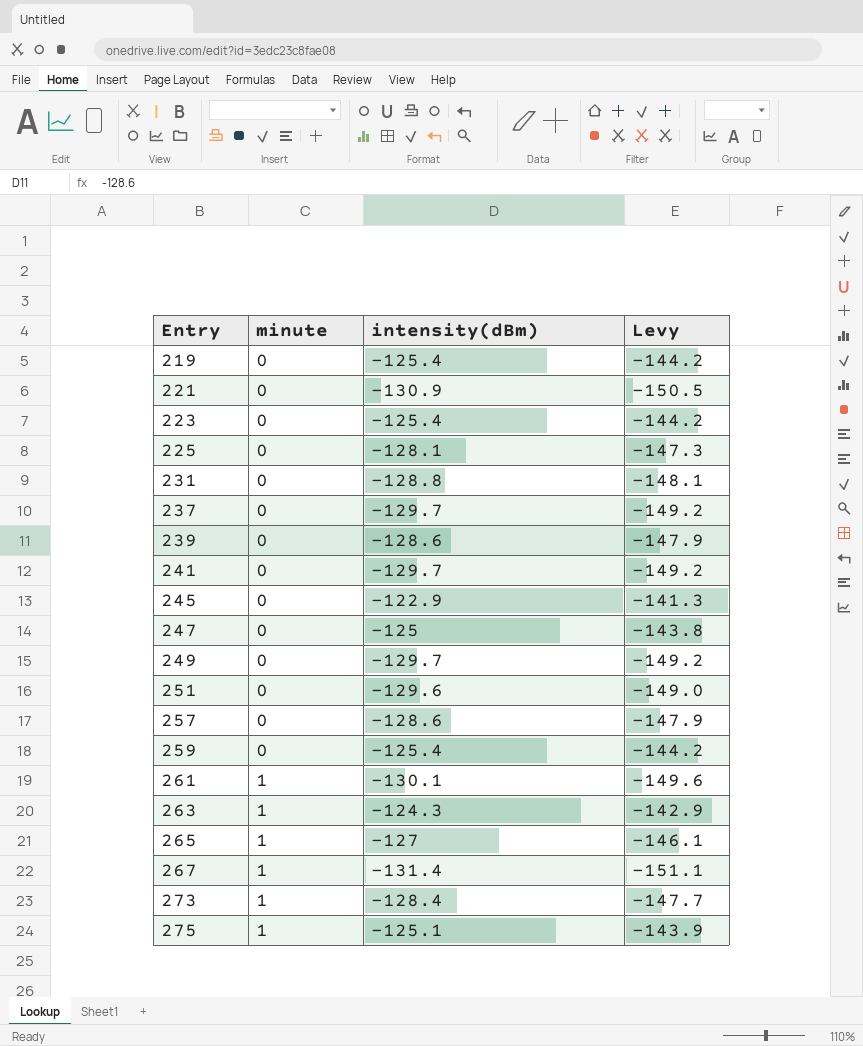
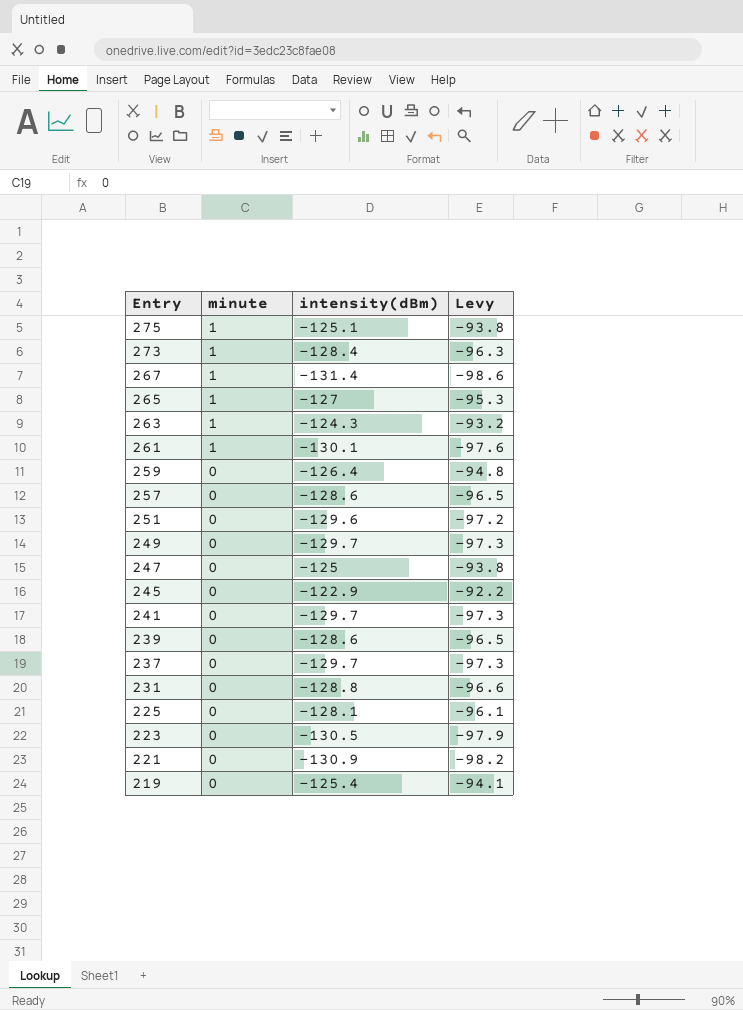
row order: Entry ascending -> Entry descending
column Levy | formula: [intensity(dBm)] * 1.15 -> [intensity(dBm)] * 0.75
259 | intensity(dBm): -125.4 -> -126.4
223 | intensity(dBm): -125.4 -> -130.5

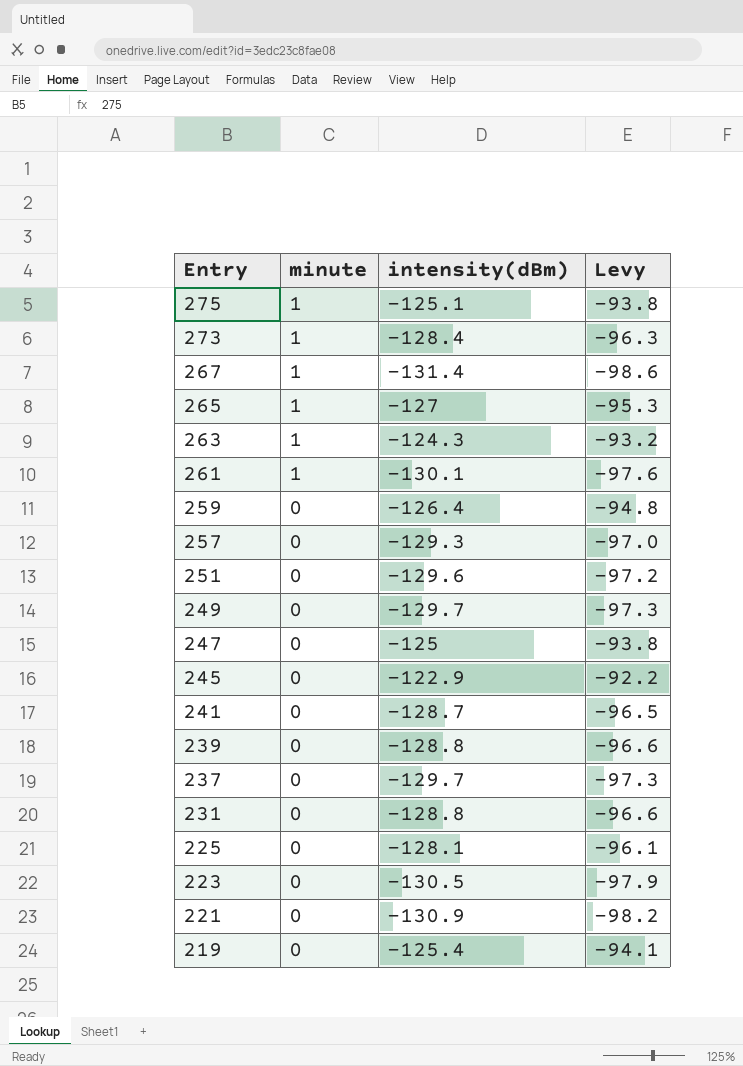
257 | intensity(dBm): -128.6 -> -129.3
257 | Levy: -96.5 -> -97.0
241 | intensity(dBm): -129.7 -> -128.7
241 | Levy: -97.3 -> -96.5
239 | intensity(dBm): -128.6 -> -128.8
239 | Levy: -96.5 -> -96.6

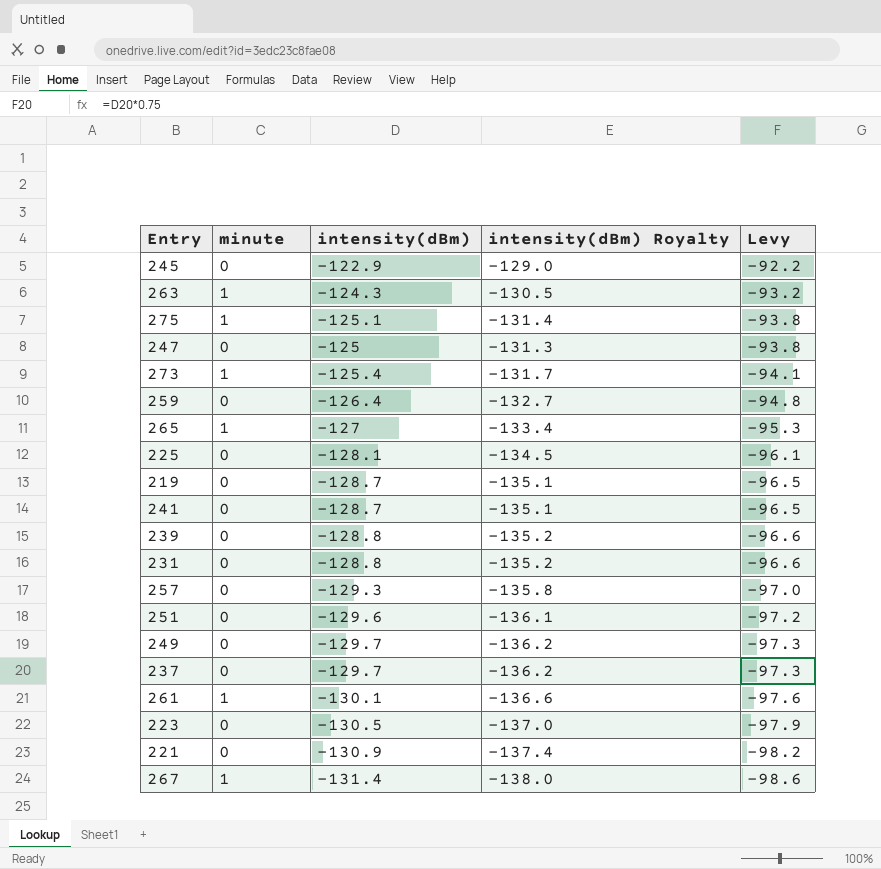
row order: Entry descending -> Levy descending
column intensity(dBm) Royalty | formula: none -> [intensity(dBm)] * 1.05
273 | intensity(dBm): -128.4 -> -125.4
273 | Levy: -96.3 -> -94.1
219 | intensity(dBm): -125.4 -> -128.7
219 | Levy: -94.1 -> -96.5

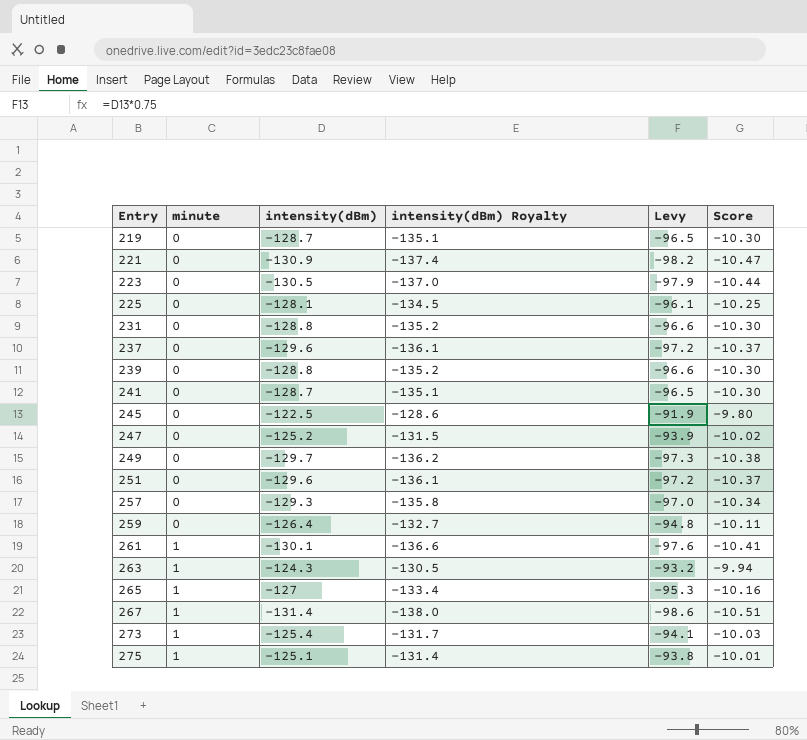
row order: Levy descending -> Entry ascending
column Score | formula: none -> [intensity(dBm)] * 0.08
237 | intensity(dBm): -129.7 -> -129.6
237 | intensity(dBm) Royalty: -136.2 -> -136.1
237 | Levy: -97.3 -> -97.2
245 | intensity(dBm): -122.9 -> -122.5
245 | intensity(dBm) Royalty: -129.0 -> -128.6
245 | Levy: -92.2 -> -91.9
247 | intensity(dBm): -125 -> -125.2
247 | intensity(dBm) Royalty: -131.3 -> -131.5
247 | Levy: -93.8 -> -93.9

